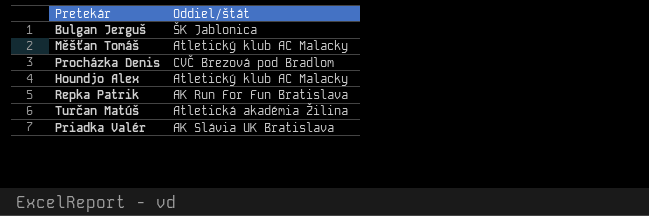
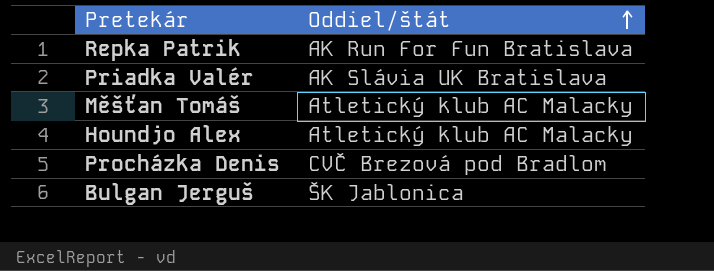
row order: none -> Oddiel/štát ascending
row Turčan Matúš: Atletická akadémia Žilina -> none

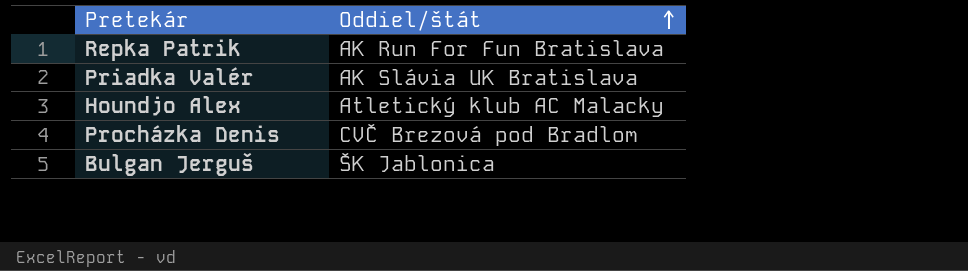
row Měšťan Tomáš: Atletický klub AC Malacky -> none

